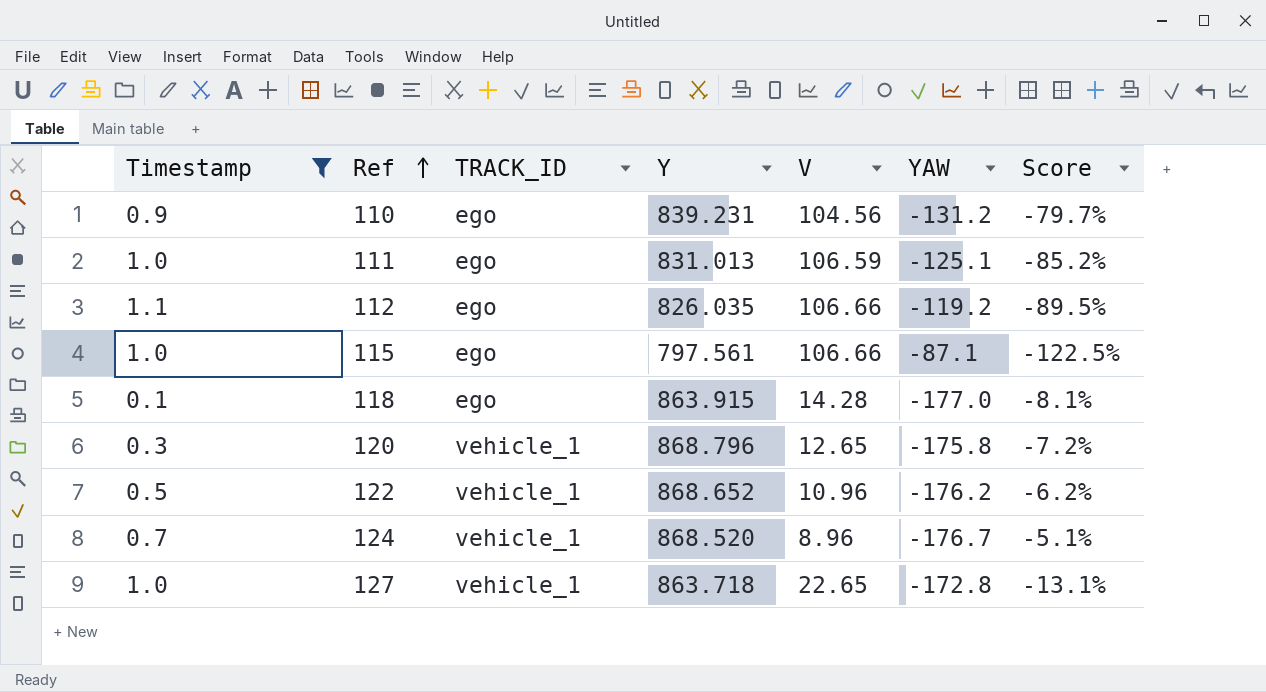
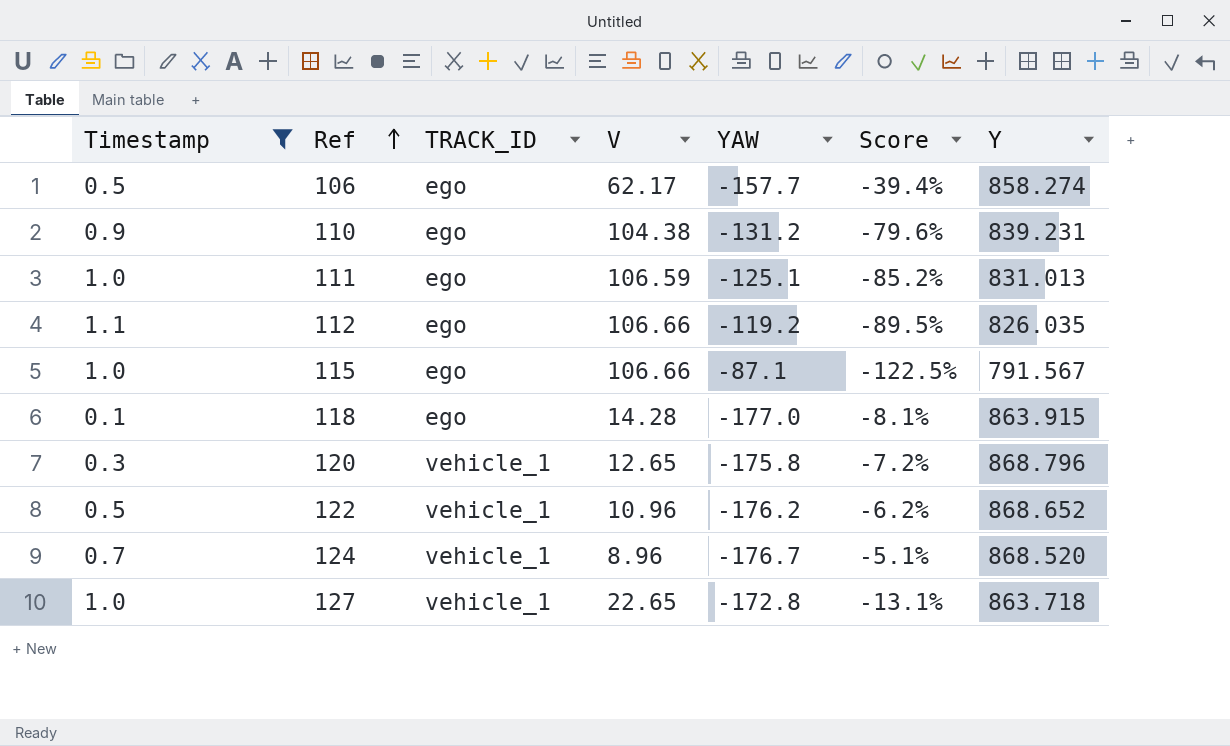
column Y | position: 4 -> 7
row 106: none -> 0.5 | ego | 62.17 | -157.7 | -39.4% | 858.274
110 | V: 104.56 -> 104.38
110 | Score: -79.7% -> -79.6%
115 | Y: 797.561 -> 791.567

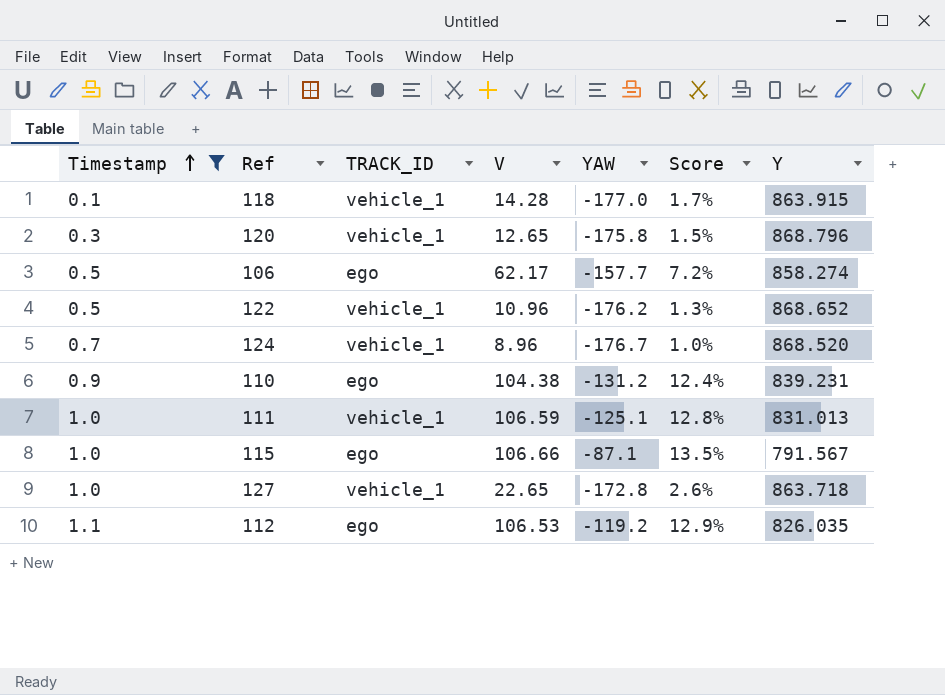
row order: Ref ascending -> Timestamp ascending
column Score | formula: [V] / [YAW] -> [V] / [Y]
118 | TRACK_ID: ego -> vehicle_1
111 | TRACK_ID: ego -> vehicle_1
112 | V: 106.66 -> 106.53

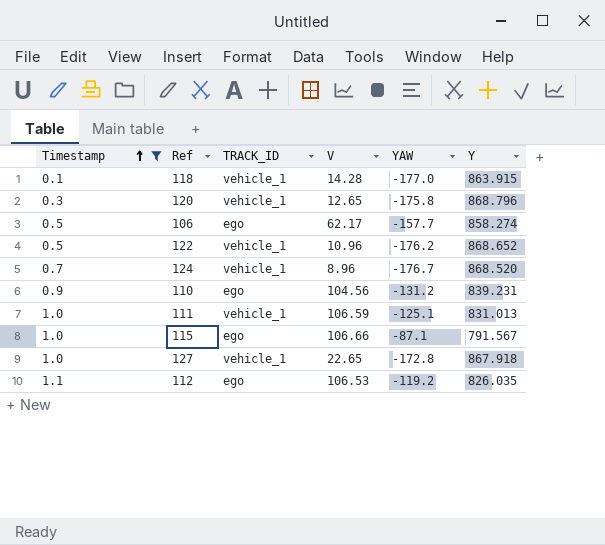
column Score | formula: [V] / [Y] -> none
110 | V: 104.38 -> 104.56
127 | Y: 863.718 -> 867.918

